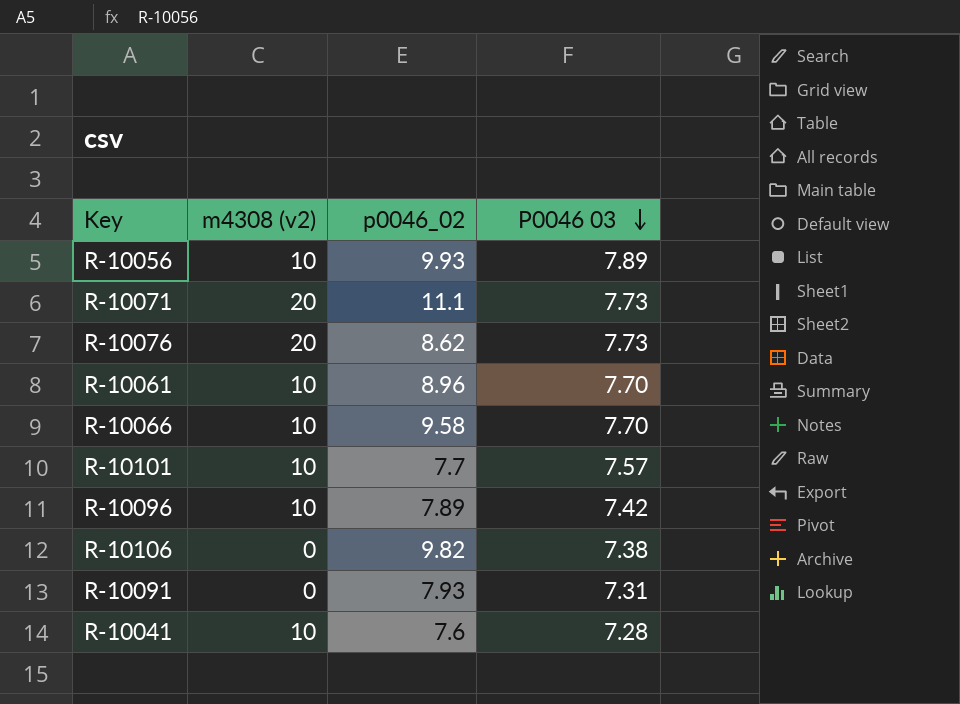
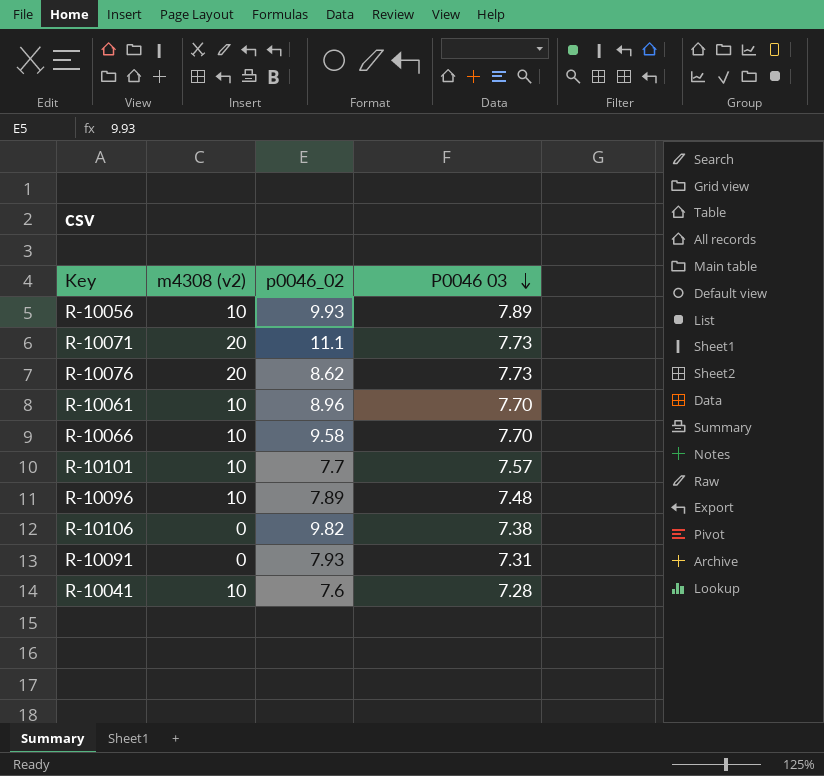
R-10096 | P0046 03: 7.42 -> 7.48

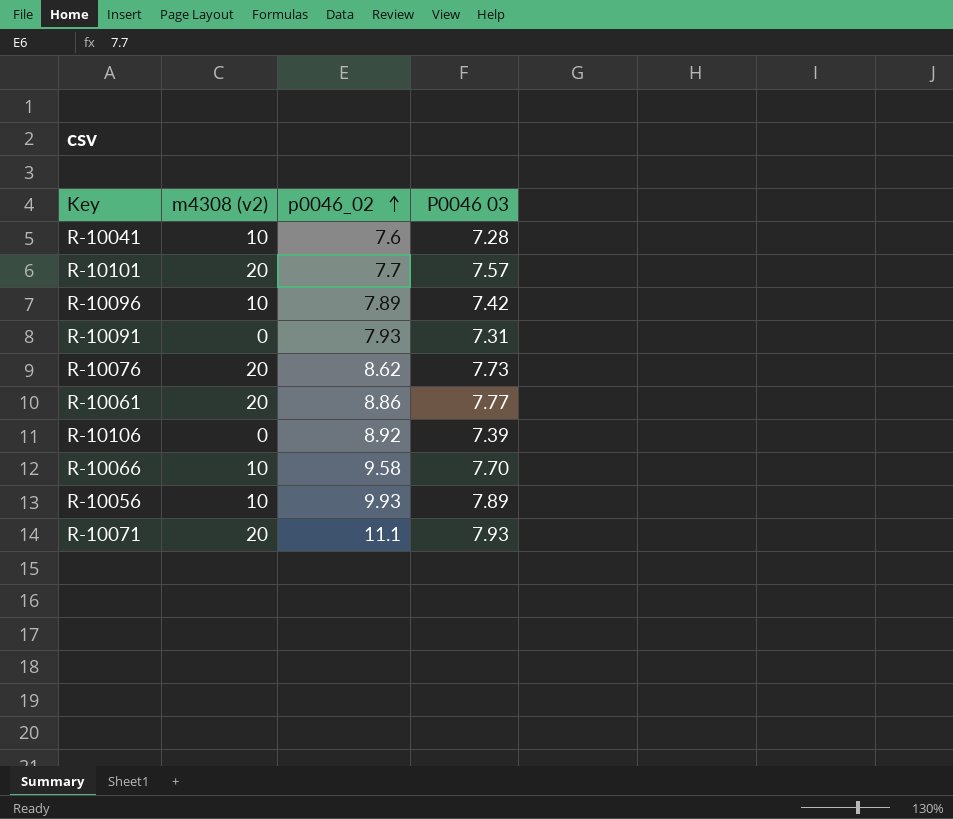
row order: P0046 03 descending -> p0046_02 ascending
R-10101 | m4308 (v2): 10 -> 20
R-10096 | P0046 03: 7.48 -> 7.42
R-10061 | m4308 (v2): 10 -> 20
R-10061 | p0046_02: 8.96 -> 8.86
R-10061 | P0046 03: 7.70 -> 7.77
R-10106 | p0046_02: 9.82 -> 8.92
R-10106 | P0046 03: 7.38 -> 7.39
R-10071 | P0046 03: 7.73 -> 7.93

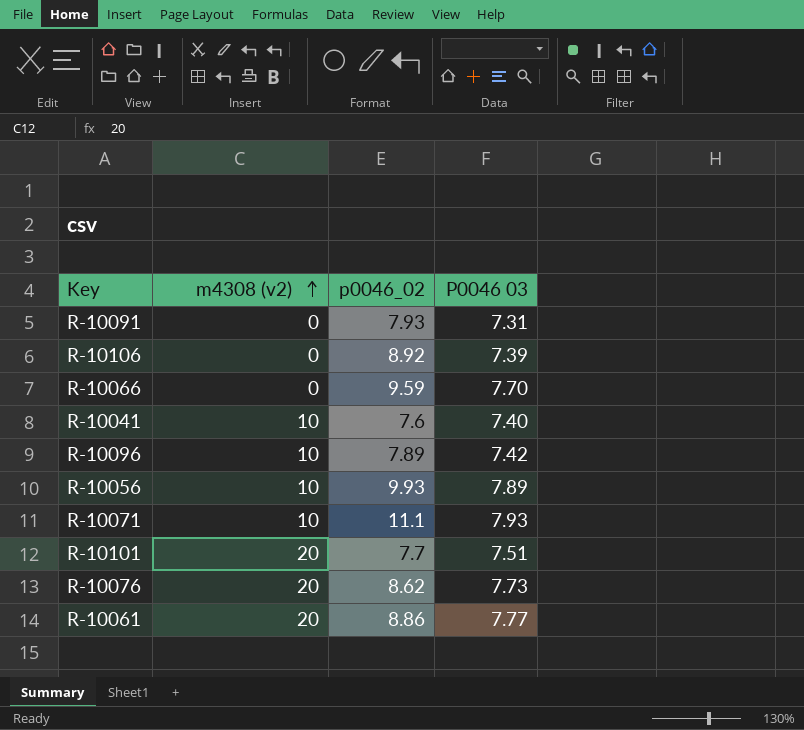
row order: p0046_02 ascending -> m4308 (v2) ascending
R-10066 | m4308 (v2): 10 -> 0
R-10066 | p0046_02: 9.58 -> 9.59
R-10041 | P0046 03: 7.28 -> 7.40
R-10071 | m4308 (v2): 20 -> 10
R-10101 | P0046 03: 7.57 -> 7.51

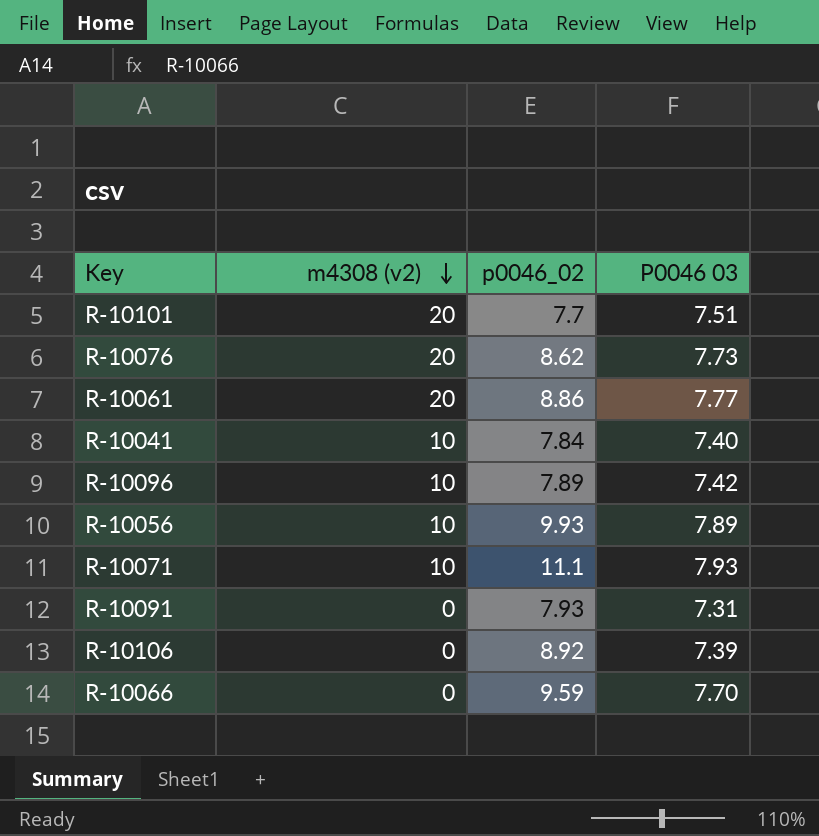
row order: m4308 (v2) ascending -> m4308 (v2) descending
R-10041 | p0046_02: 7.6 -> 7.84

